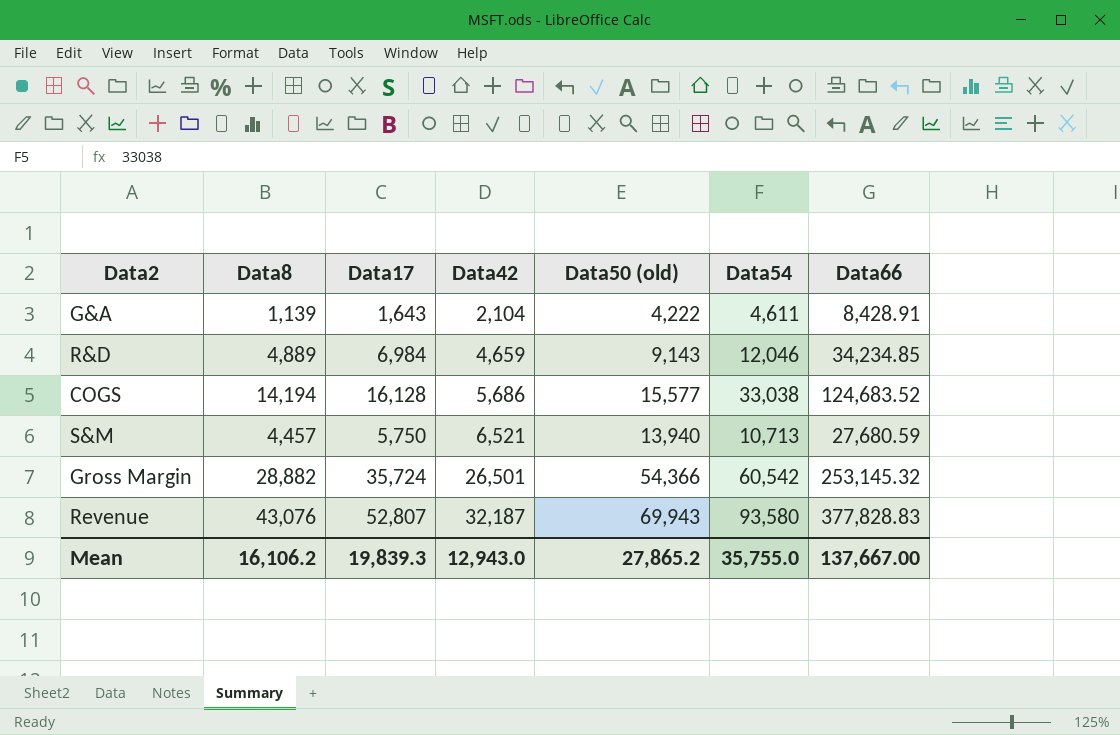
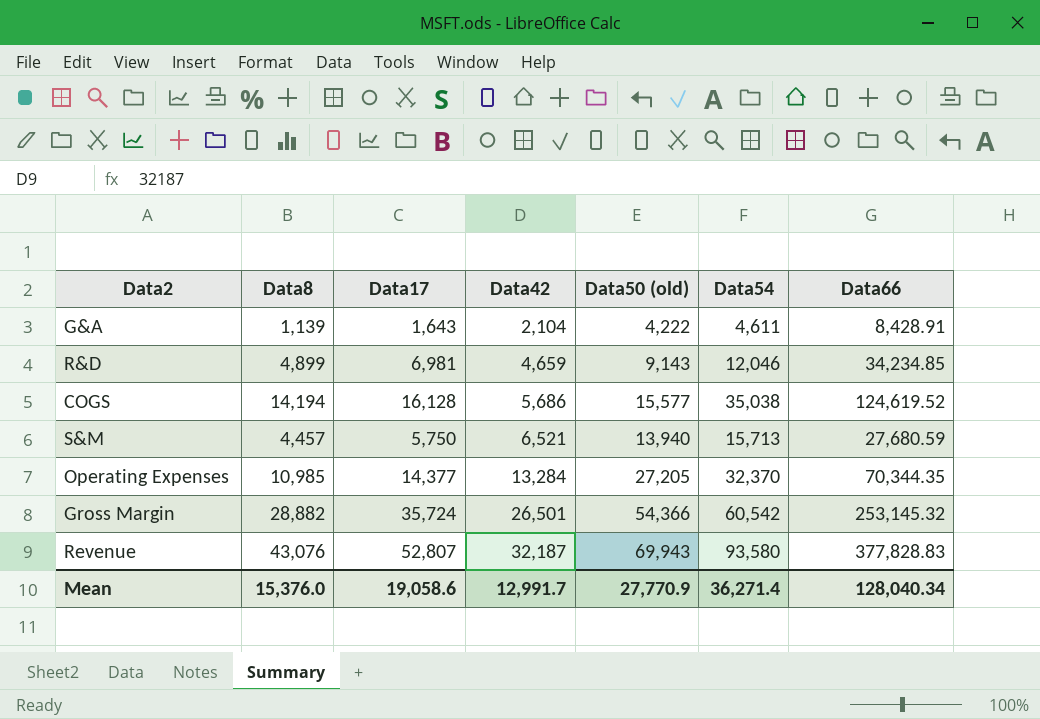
R&D | Data8: 4,889 -> 4,899
R&D | Data17: 6,984 -> 6,981
COGS | Data54: 33,038 -> 35,038
COGS | Data66: 124,683.52 -> 124,619.52
S&M | Data54: 10,713 -> 15,713
row Operating Expenses: none -> 10,985 | 14,377 | 13,284 | 27,205 | 32,370 | 70,344.35
Mean | Data8: 16,106.2 -> 15,376.0
Mean | Data17: 19,839.3 -> 19,058.6
Mean | Data42: 12,943.0 -> 12,991.7
Mean | Data50 (old): 27,865.2 -> 27,770.9
Mean | Data54: 35,755.0 -> 36,271.4
Mean | Data66: 137,667.00 -> 128,040.34

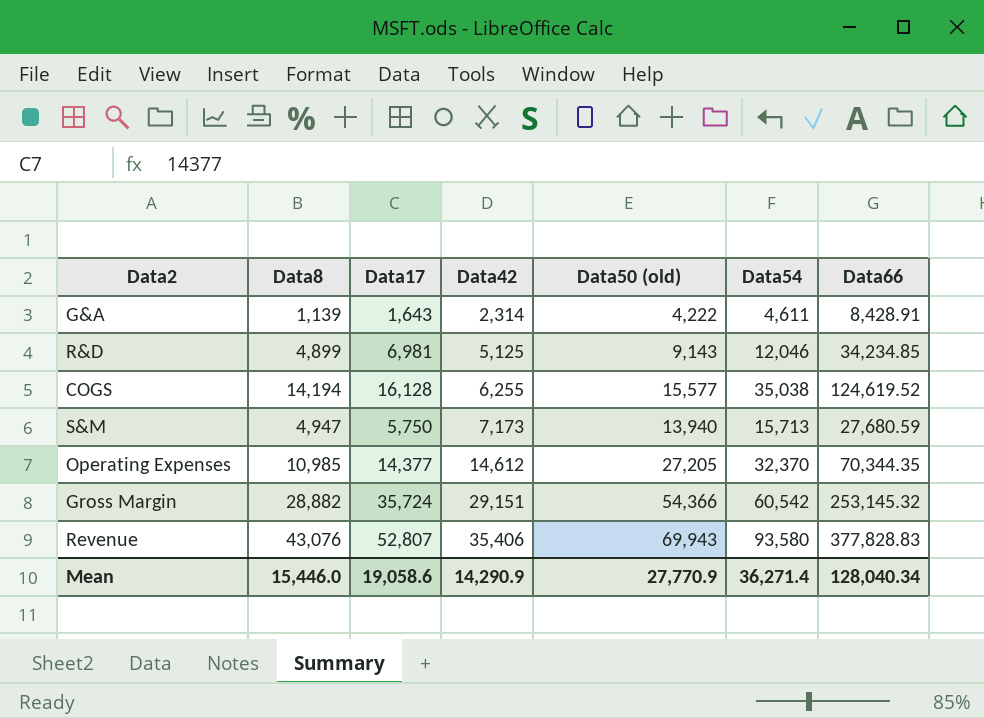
G&A | Data42: 2,104 -> 2,314
R&D | Data42: 4,659 -> 5,125
COGS | Data42: 5,686 -> 6,255
S&M | Data8: 4,457 -> 4,947
S&M | Data42: 6,521 -> 7,173
Operating Expenses | Data42: 13,284 -> 14,612
Gross Margin | Data42: 26,501 -> 29,151
Revenue | Data42: 32,187 -> 35,406
Mean | Data8: 15,376.0 -> 15,446.0
Mean | Data42: 12,991.7 -> 14,290.9

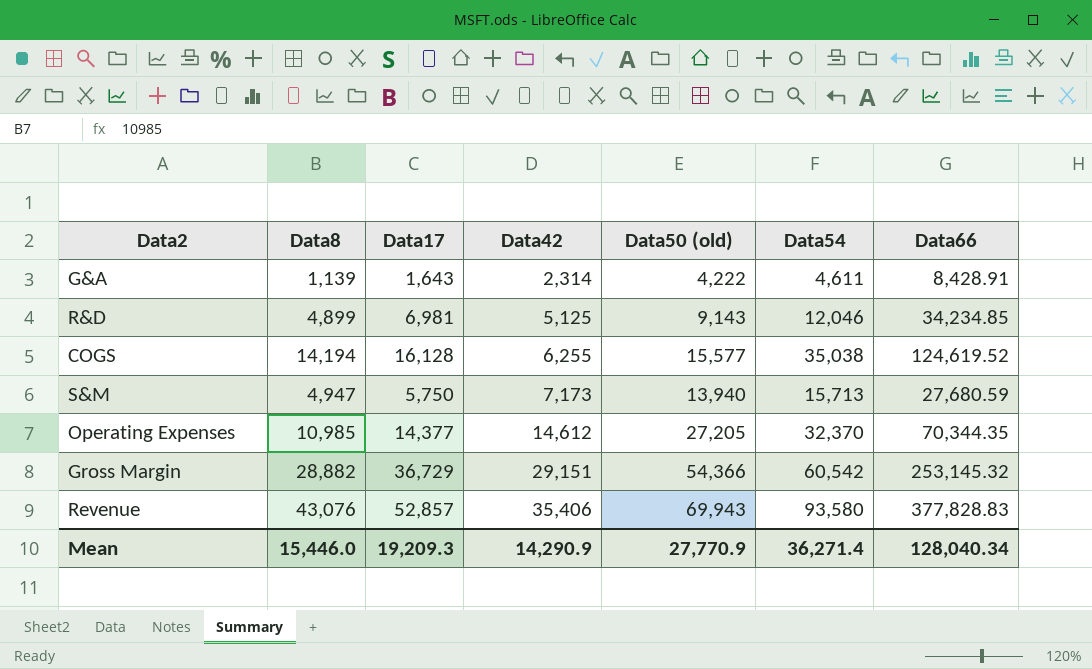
Gross Margin | Data17: 35,724 -> 36,729
Revenue | Data17: 52,807 -> 52,857
Mean | Data17: 19,058.6 -> 19,209.3

